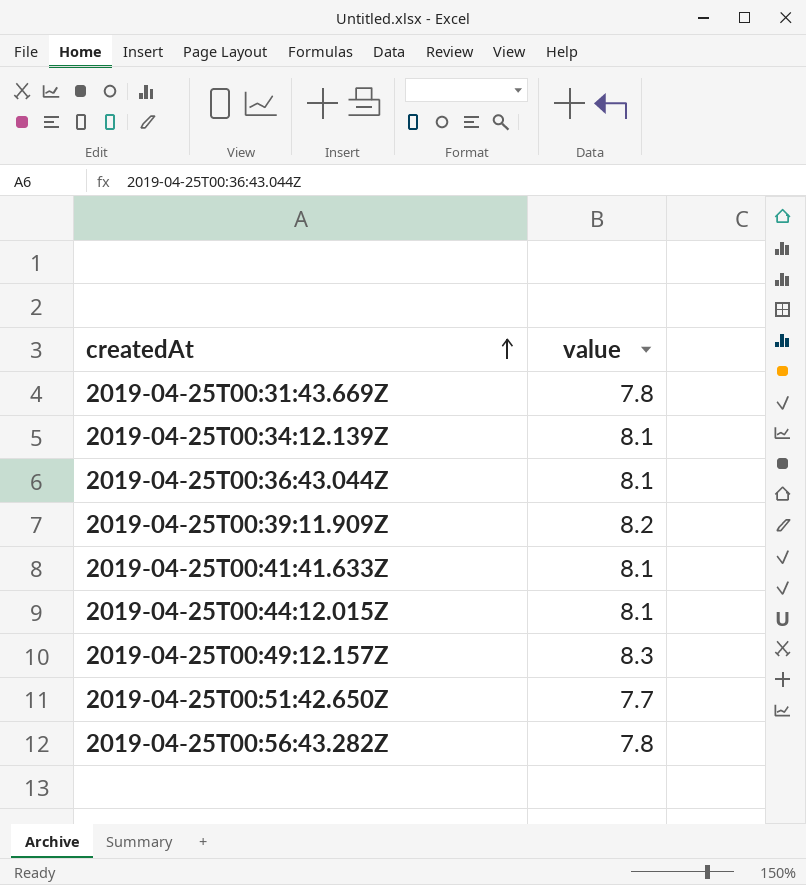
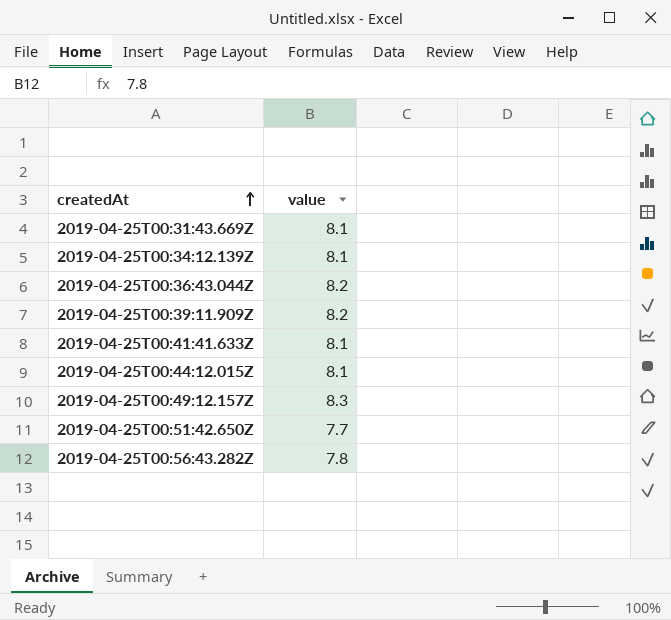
2019-04-25T00:31:43.669Z | value: 7.8 -> 8.1
2019-04-25T00:36:43.044Z | value: 8.1 -> 8.2

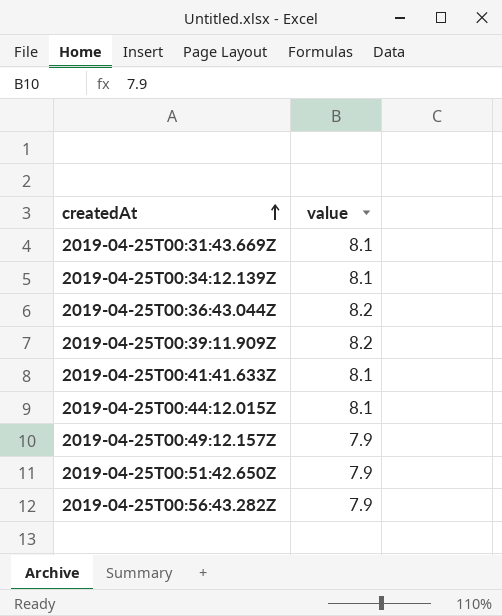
2019-04-25T00:49:12.157Z | value: 8.3 -> 7.9
2019-04-25T00:51:42.650Z | value: 7.7 -> 7.9
2019-04-25T00:56:43.282Z | value: 7.8 -> 7.9

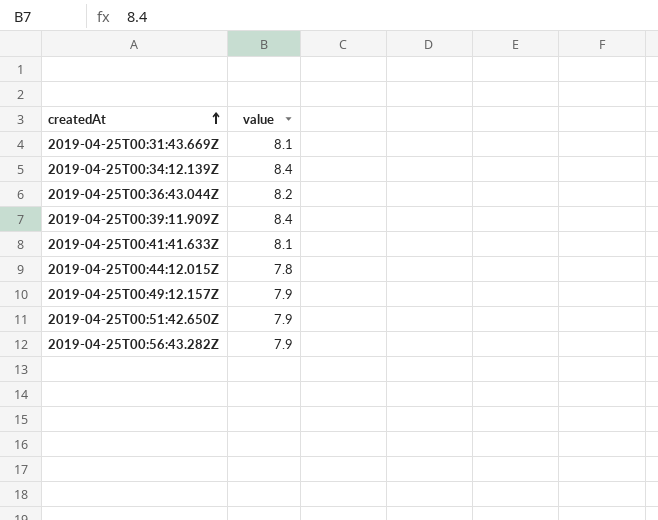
2019-04-25T00:34:12.139Z | value: 8.1 -> 8.4
2019-04-25T00:39:11.909Z | value: 8.2 -> 8.4
2019-04-25T00:44:12.015Z | value: 8.1 -> 7.8

